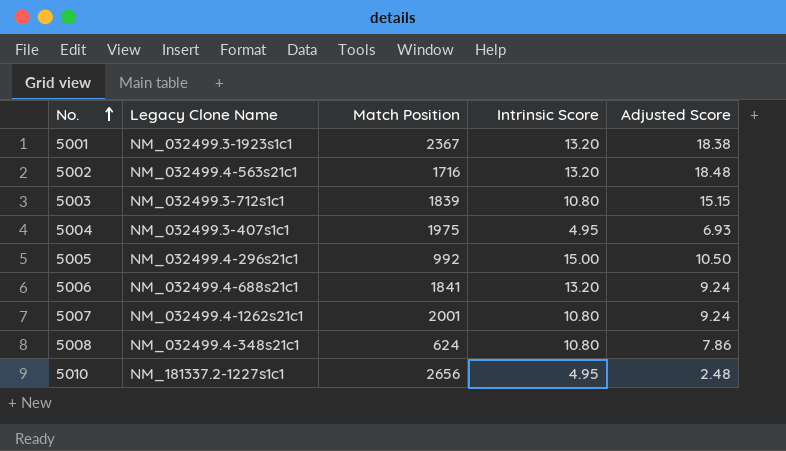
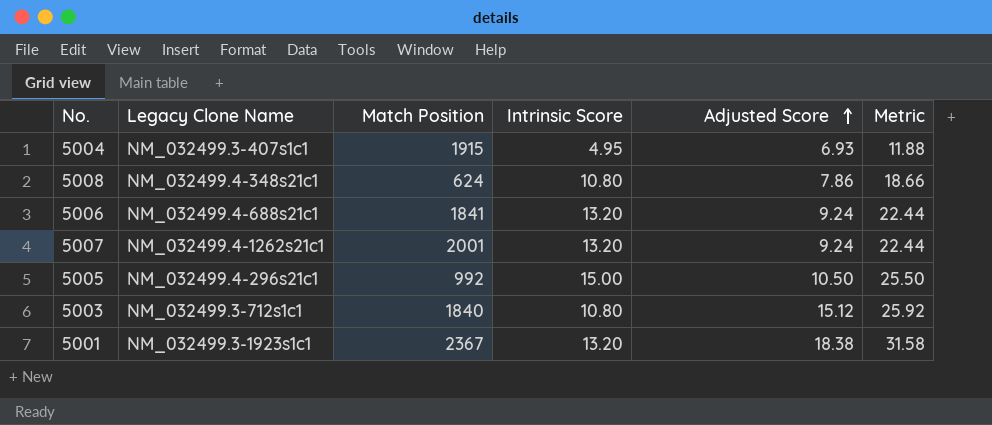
row order: No. ascending -> Adjusted Score ascending
column Metric | formula: none -> [Intrinsic Score] + [Adjusted Score]
row 5002: NM_032499.4-563s21c1 | 1716 | 13.20 | 18.48 -> none
row 5010: NM_181337.2-1227s1c1 | 2656 | 4.95 | 2.48 -> none
5004 | Match Position: 1975 -> 1915
5007 | Intrinsic Score: 10.80 -> 13.20
5003 | Match Position: 1839 -> 1840
5003 | Adjusted Score: 15.15 -> 15.12

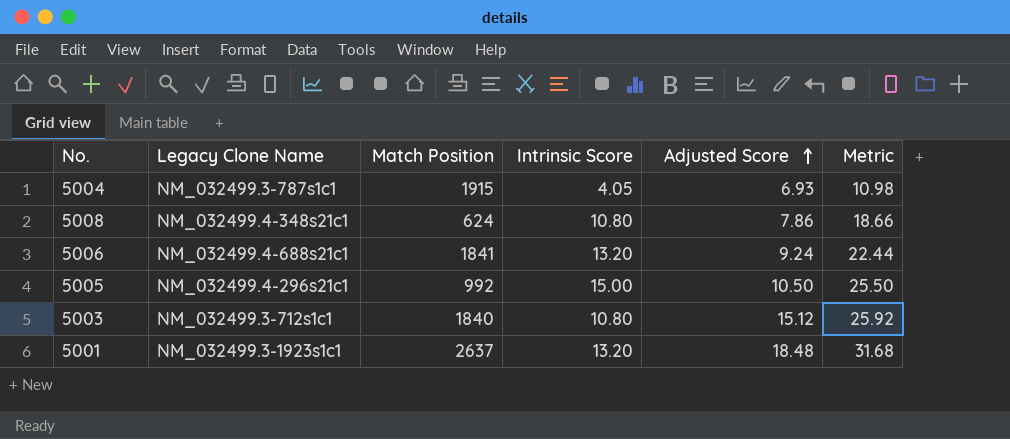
row 5007: NM_032499.4-1262s21c1 | 2001 | 13.20 | 9.24 | 22.44 -> none
5004 | Legacy Clone Name: NM_032499.3-407s1c1 -> NM_032499.3-787s1c1
5004 | Intrinsic Score: 4.95 -> 4.05
5004 | Metric: 11.88 -> 10.98
5001 | Match Position: 2367 -> 2637
5001 | Adjusted Score: 18.38 -> 18.48
5001 | Metric: 31.58 -> 31.68

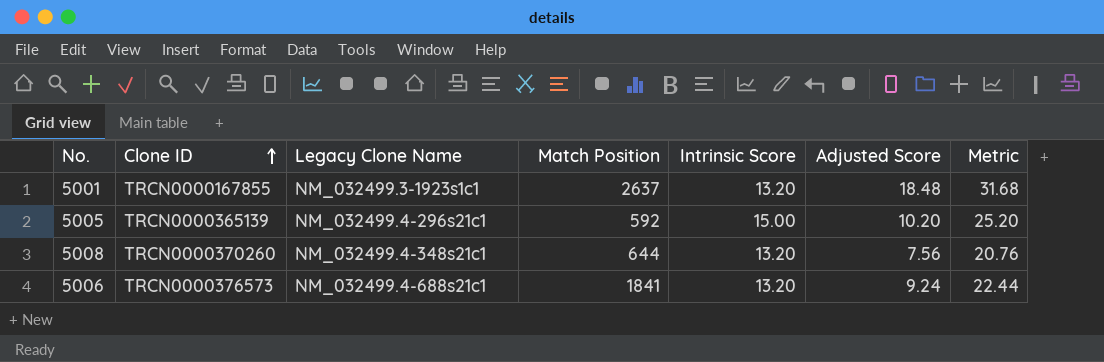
row order: Adjusted Score ascending -> Clone ID ascending
column Clone ID | position: none -> 2
row 5004: NM_032499.3-787s1c1 | 1915 | 4.05 | 6.93 | 10.98 -> none
row 5003: NM_032499.3-712s1c1 | 1840 | 10.80 | 15.12 | 25.92 -> none
5005 | Match Position: 992 -> 592
5005 | Adjusted Score: 10.50 -> 10.20
5005 | Metric: 25.50 -> 25.20
5008 | Match Position: 624 -> 644
5008 | Intrinsic Score: 10.80 -> 13.20
5008 | Adjusted Score: 7.86 -> 7.56
5008 | Metric: 18.66 -> 20.76

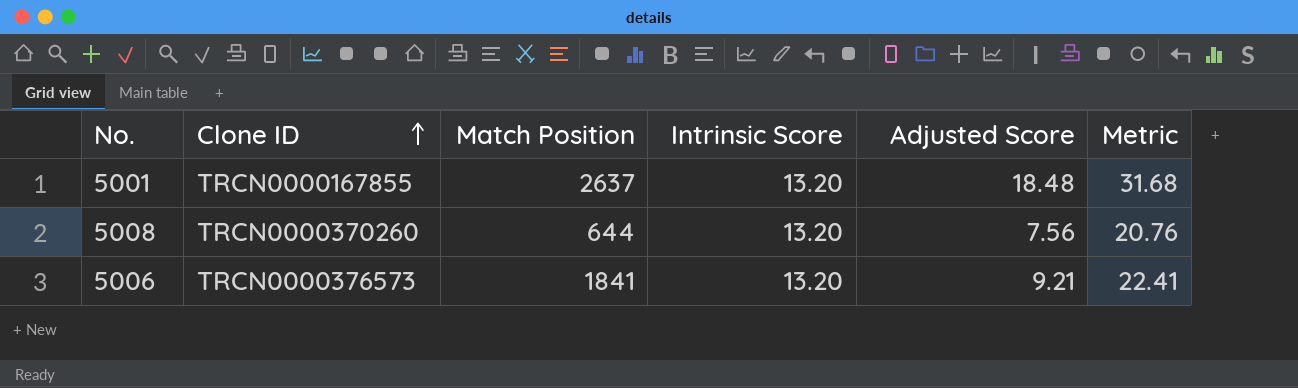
column Legacy Clone Name | position: 3 -> none
row 5005: TRCN0000365139 | NM_032499.4-296s21c1 | 592 | 15.00 | 10.20 | 25.20 -> none
5006 | Adjusted Score: 9.24 -> 9.21
5006 | Metric: 22.44 -> 22.41

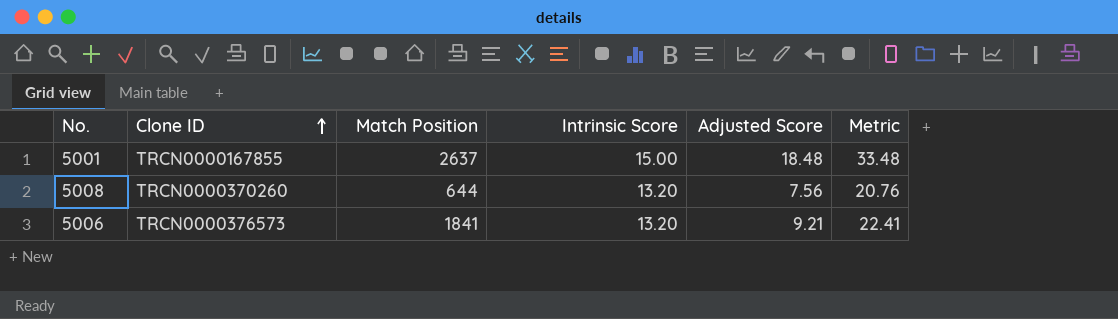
5001 | Intrinsic Score: 13.20 -> 15.00
5001 | Metric: 31.68 -> 33.48

